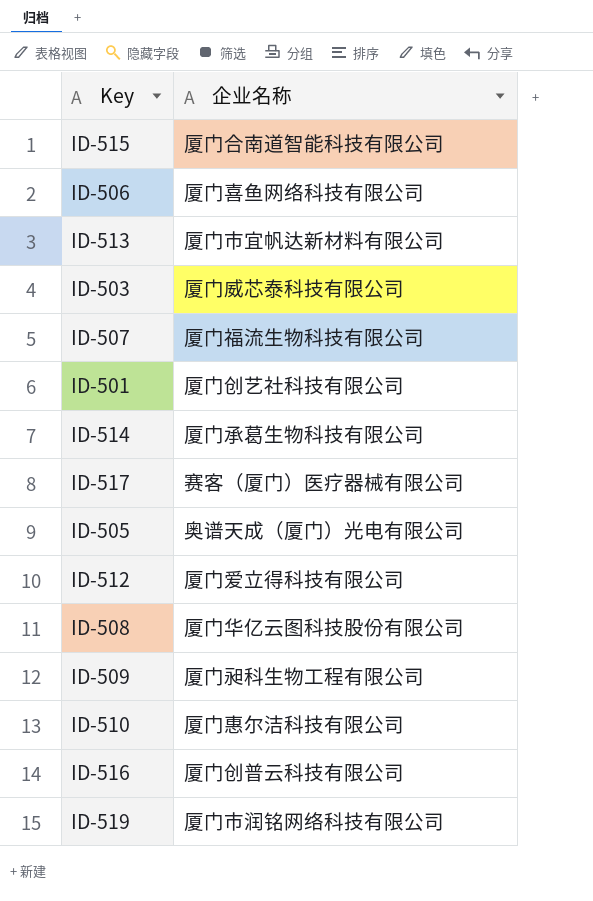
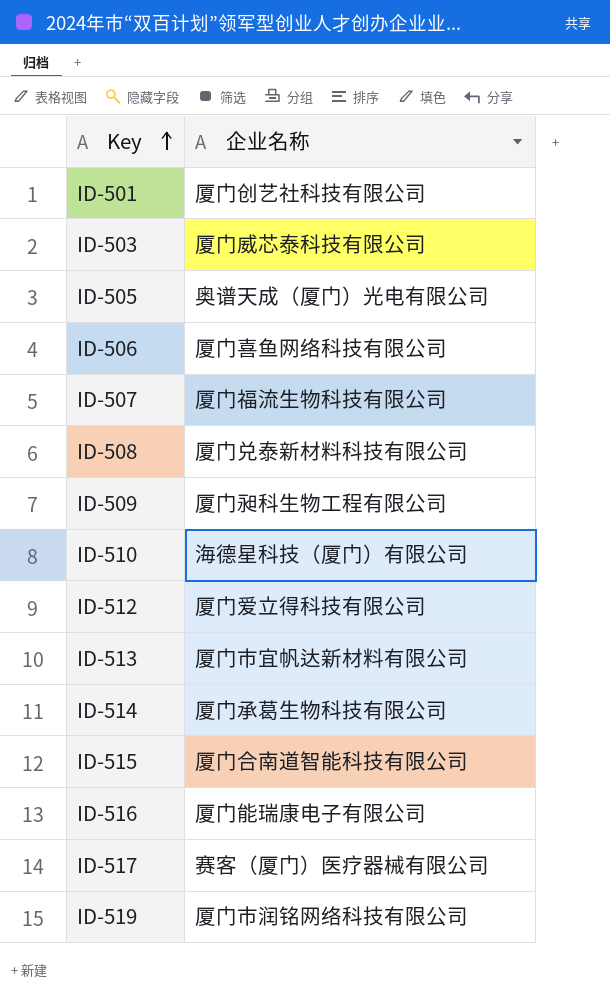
row order: none -> Key ascending
ID-508 | 企业名称: 厦门华亿云图科技股份有限公司 -> 厦门兑泰新材料科技有限公司
ID-510 | 企业名称: 厦门惠尔洁科技有限公司 -> 海德星科技（厦门）有限公司
ID-516 | 企业名称: 厦门创普云科技有限公司 -> 厦门能瑞康电子有限公司

